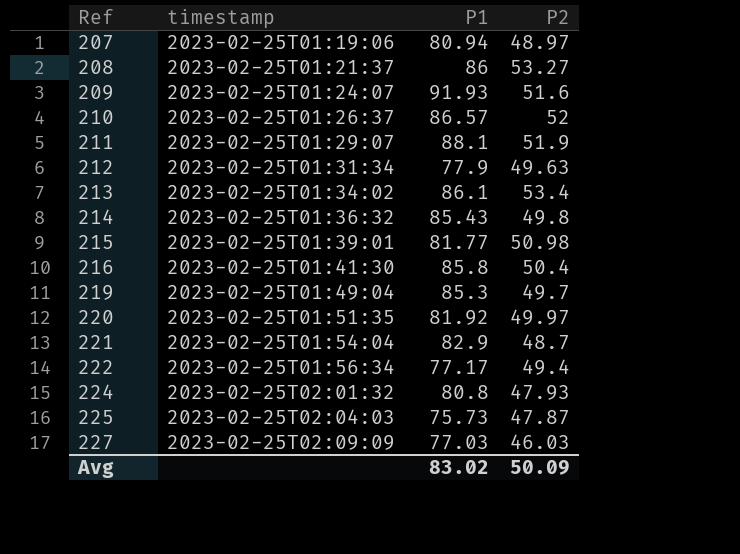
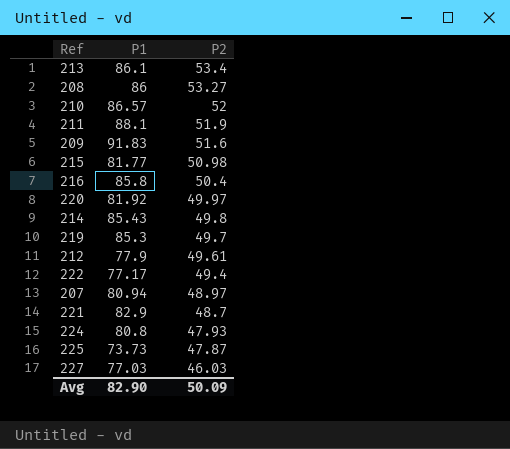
row order: Ref ascending -> P2 descending
column timestamp | position: 2 -> none
209 | P1: 91.93 -> 91.83
212 | P2: 49.63 -> 49.61
225 | P1: 75.73 -> 73.73
Avg | P1: 83.02 -> 82.90

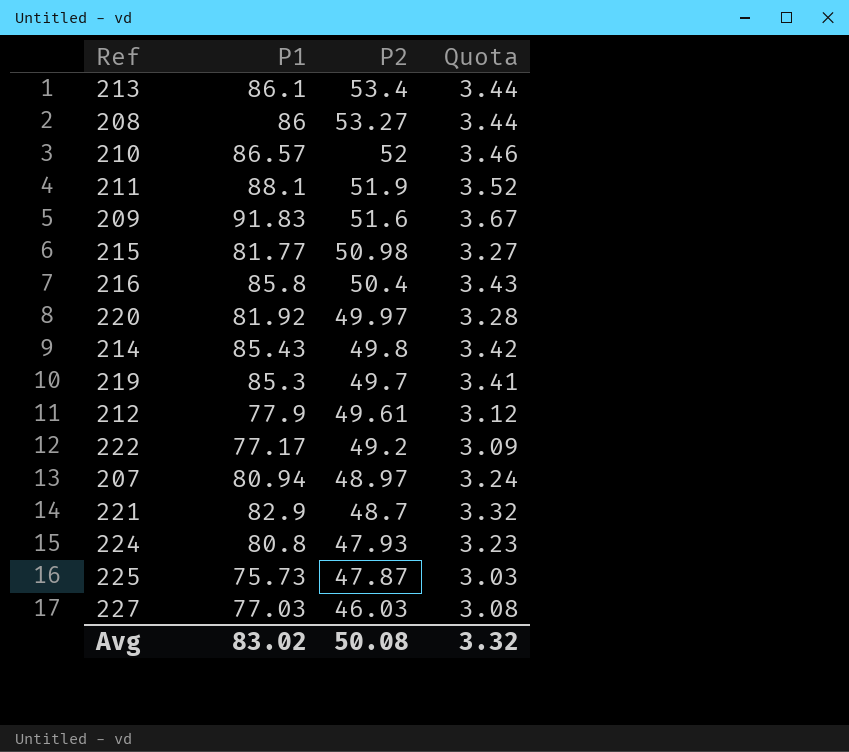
column Quota | formula: none -> [P1] * 0.04
222 | P2: 49.4 -> 49.2
225 | P1: 73.73 -> 75.73
Avg | P1: 82.90 -> 83.02
Avg | P2: 50.09 -> 50.08

